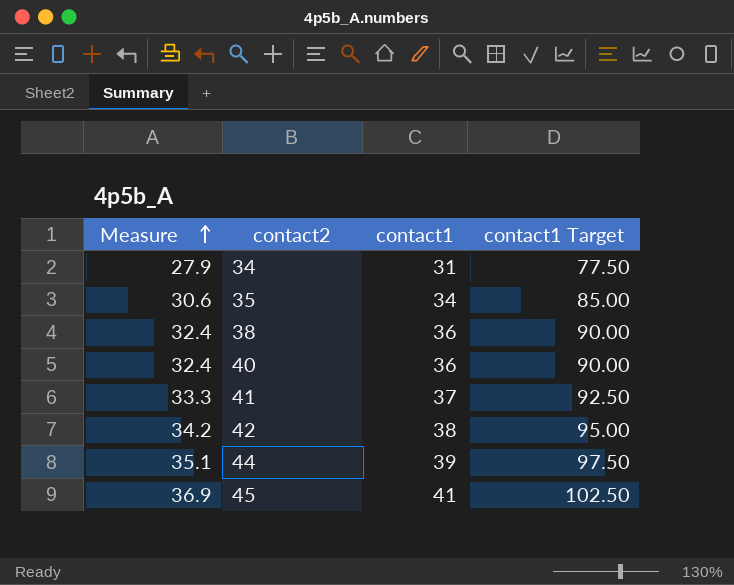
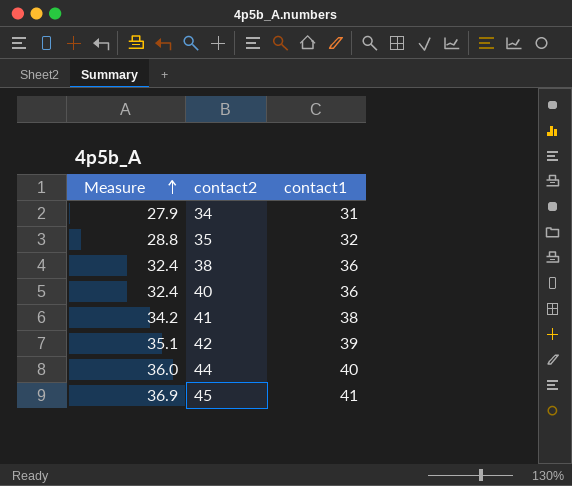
column contact1 Target | formula: [contact1] * 2.5 -> none
35 | Measure: 30.6 -> 28.8
35 | contact1: 34 -> 32
41 | Measure: 33.3 -> 34.2
41 | contact1: 37 -> 38
42 | Measure: 34.2 -> 35.1
42 | contact1: 38 -> 39
44 | Measure: 35.1 -> 36.0
44 | contact1: 39 -> 40

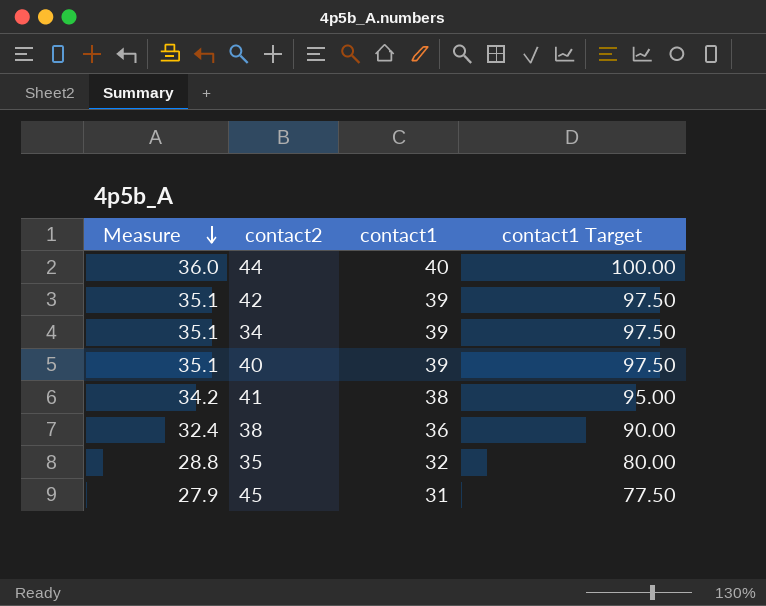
row order: Measure ascending -> Measure descending
column contact1 Target | formula: none -> [contact1] * 2.5
34 | Measure: 27.9 -> 35.1
34 | contact1: 31 -> 39
40 | Measure: 32.4 -> 35.1
40 | contact1: 36 -> 39
45 | Measure: 36.9 -> 27.9
45 | contact1: 41 -> 31

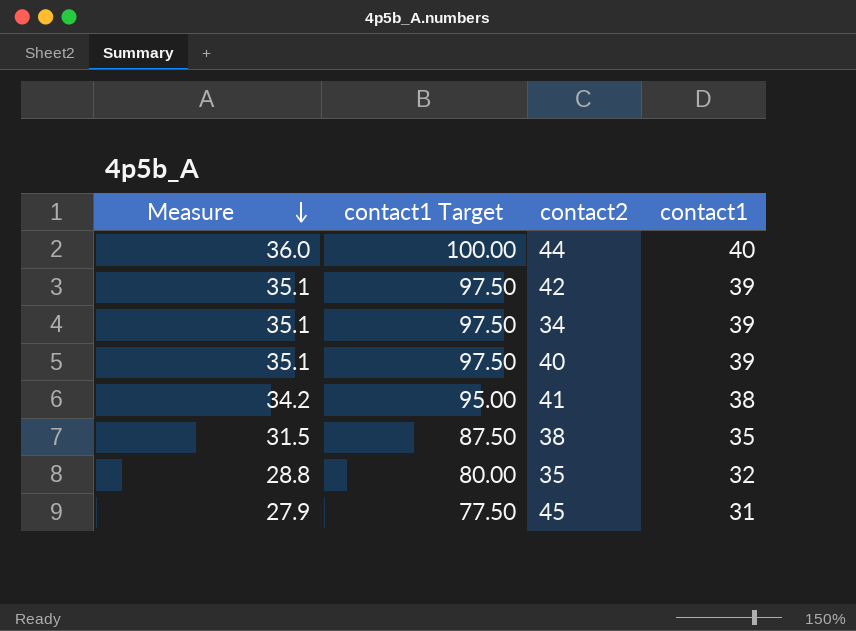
column contact1 Target | position: 4 -> 2
38 | Measure: 32.4 -> 31.5
38 | contact1 Target: 90.00 -> 87.50
38 | contact1: 36 -> 35

